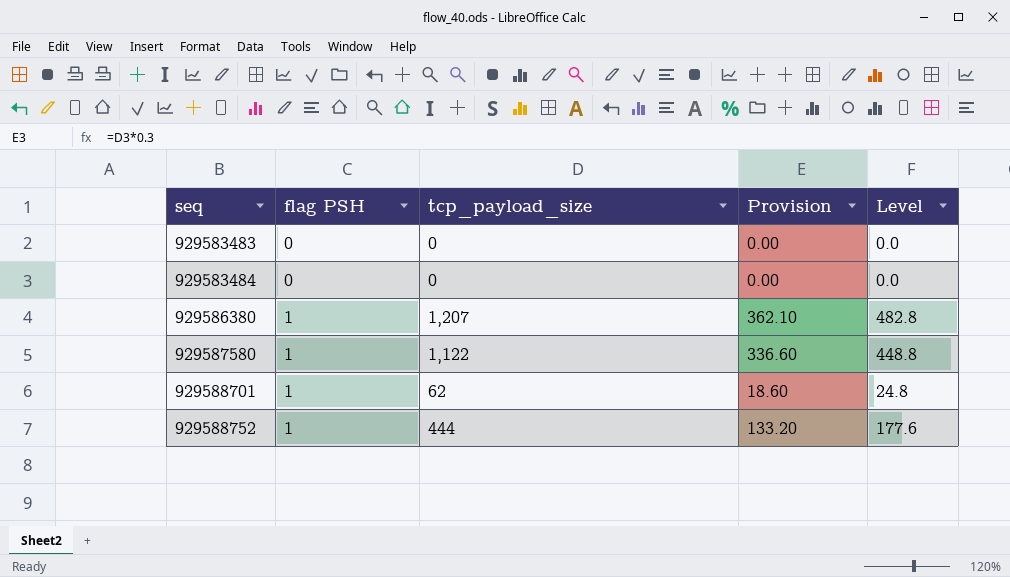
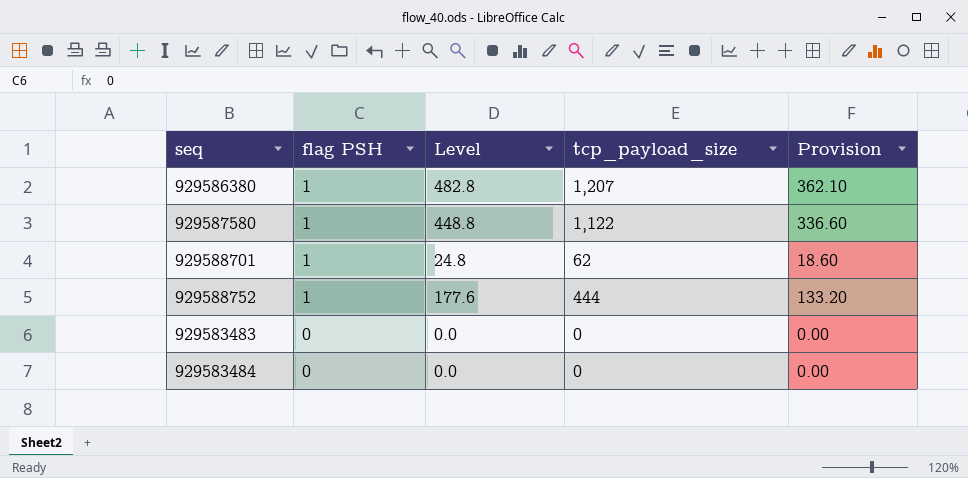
row order: seq ascending -> flag PSH descending
column Level | position: 5 -> 3

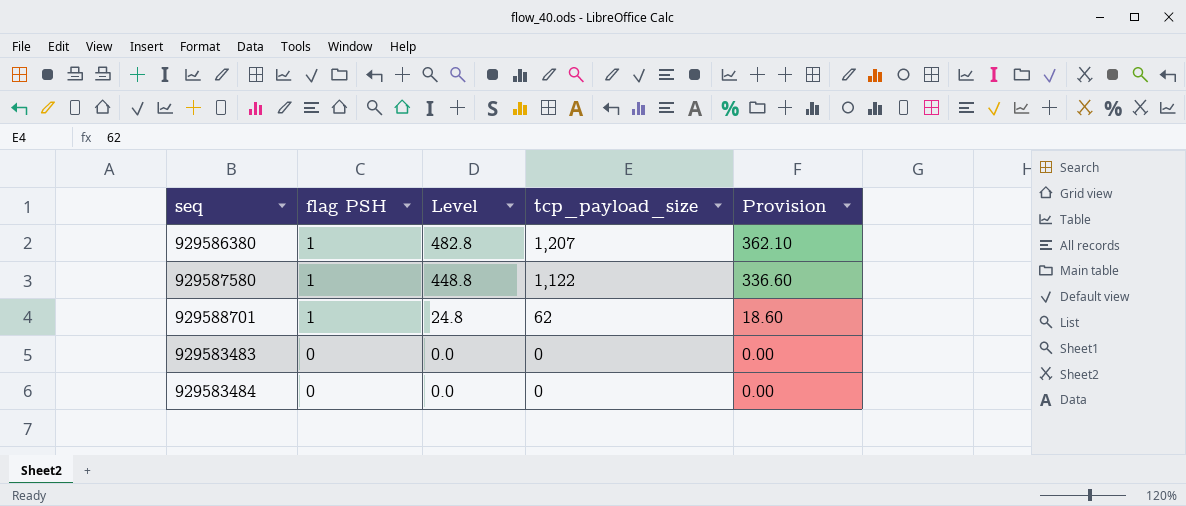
row 929588752: 1 | 177.6 | 444 | 133.20 -> none

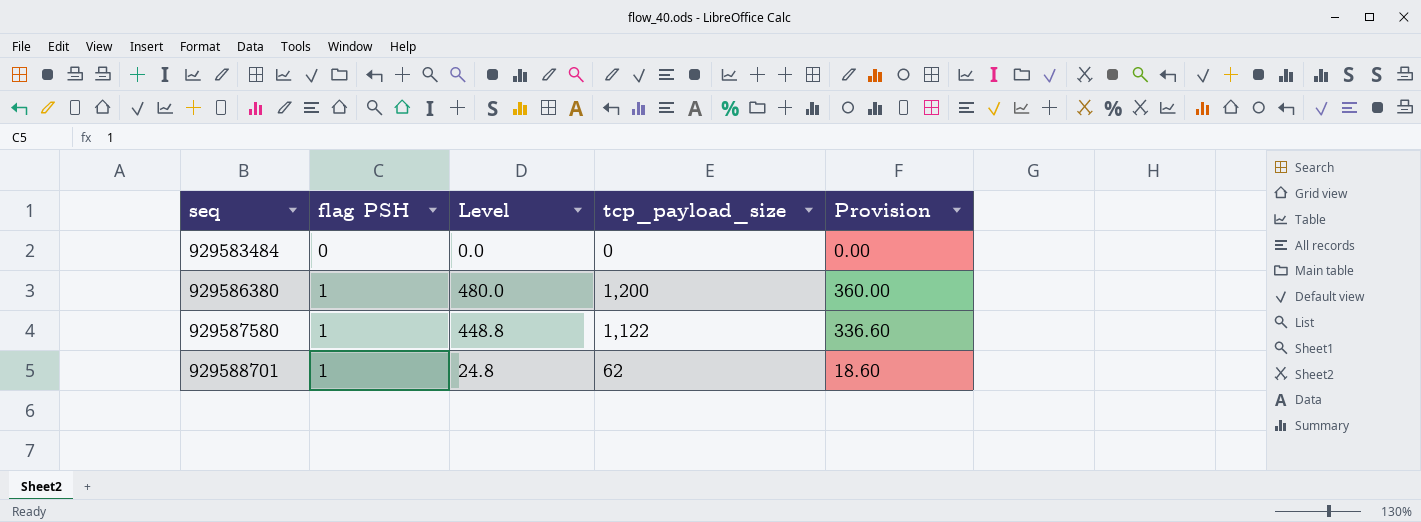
row order: flag PSH descending -> seq ascending
row 929583483: 0 | 0.0 | 0 | 0.00 -> none
929586380 | Level: 482.8 -> 480.0
929586380 | tcp_payload_size: 1,207 -> 1,200
929586380 | Provision: 362.10 -> 360.00

